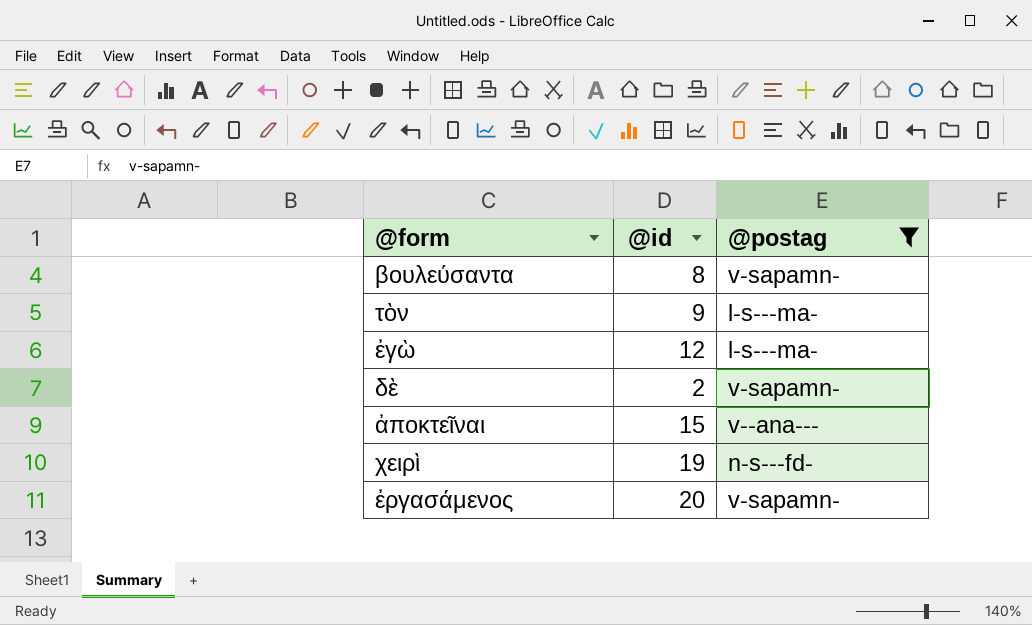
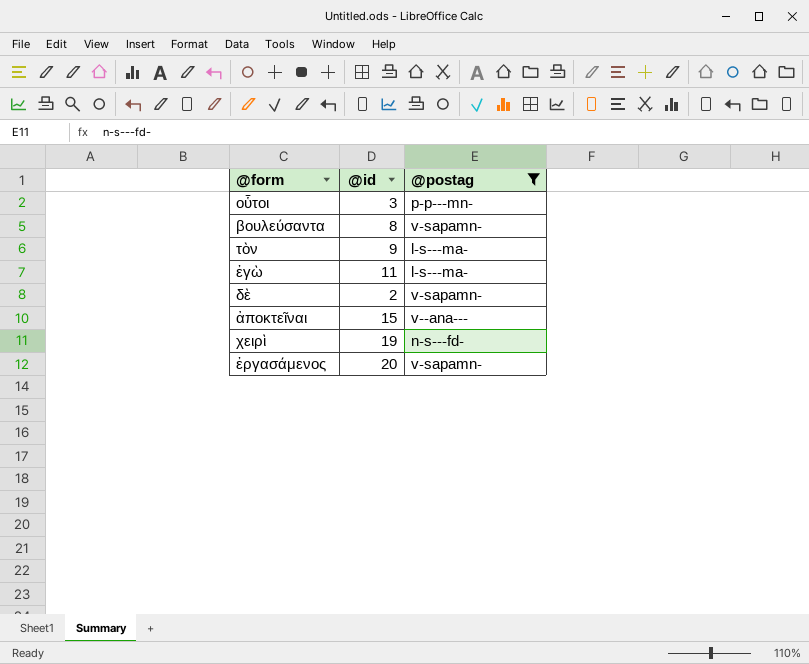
row οὗτοι: none -> 3 | p-p---mn-
ἐγὼ | @id: 12 -> 11

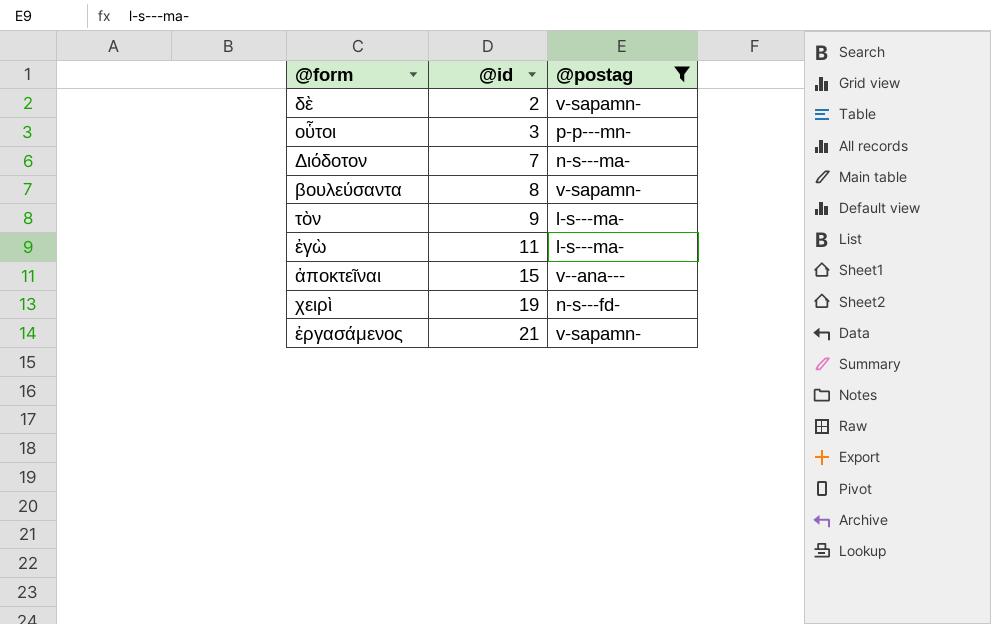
row order: none -> @id ascending
row Διόδοτον: none -> 7 | n-s---ma-
ἐργασάμενος | @id: 20 -> 21

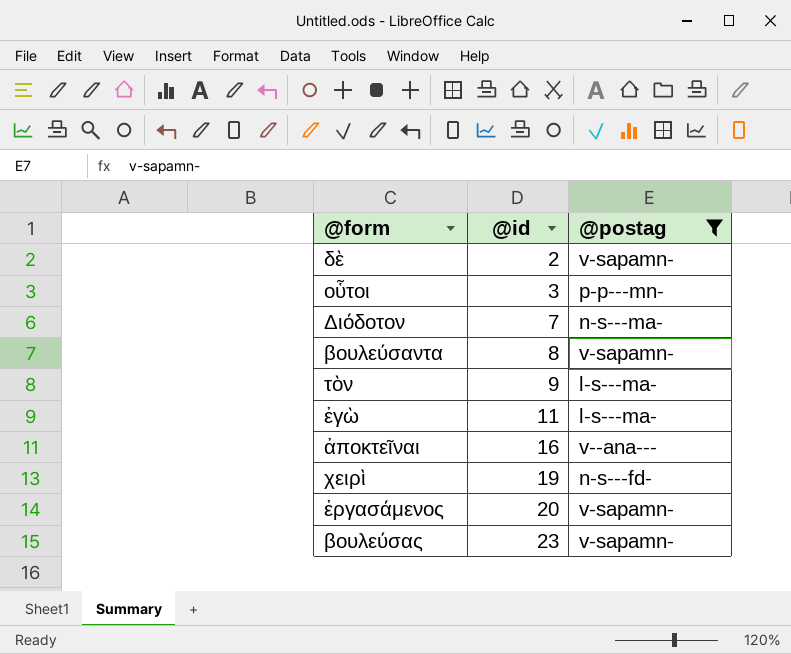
ἀποκτεῖναι | @id: 15 -> 16
ἐργασάμενος | @id: 21 -> 20
row βουλεύσας: none -> 23 | v-sapamn-

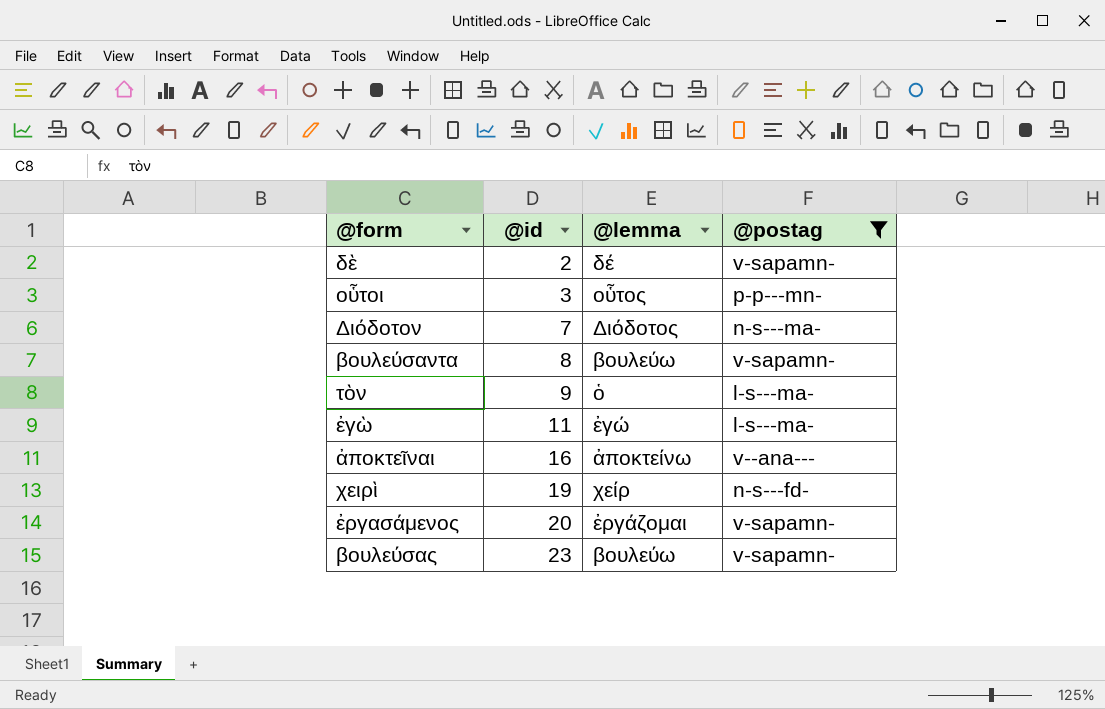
column @lemma | position: none -> 3

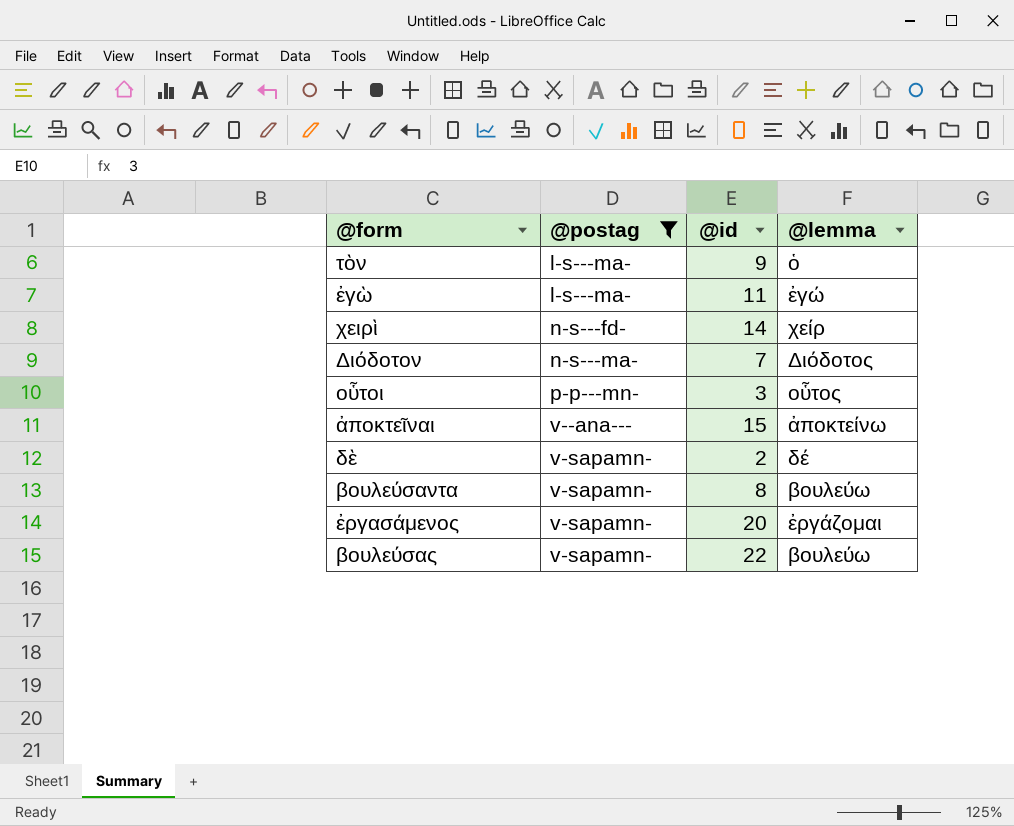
row order: @id ascending -> @postag ascending
column @postag | position: 4 -> 2
χειρὶ | @id: 19 -> 14
ἀποκτεῖναι | @id: 16 -> 15
βουλεύσας | @id: 23 -> 22

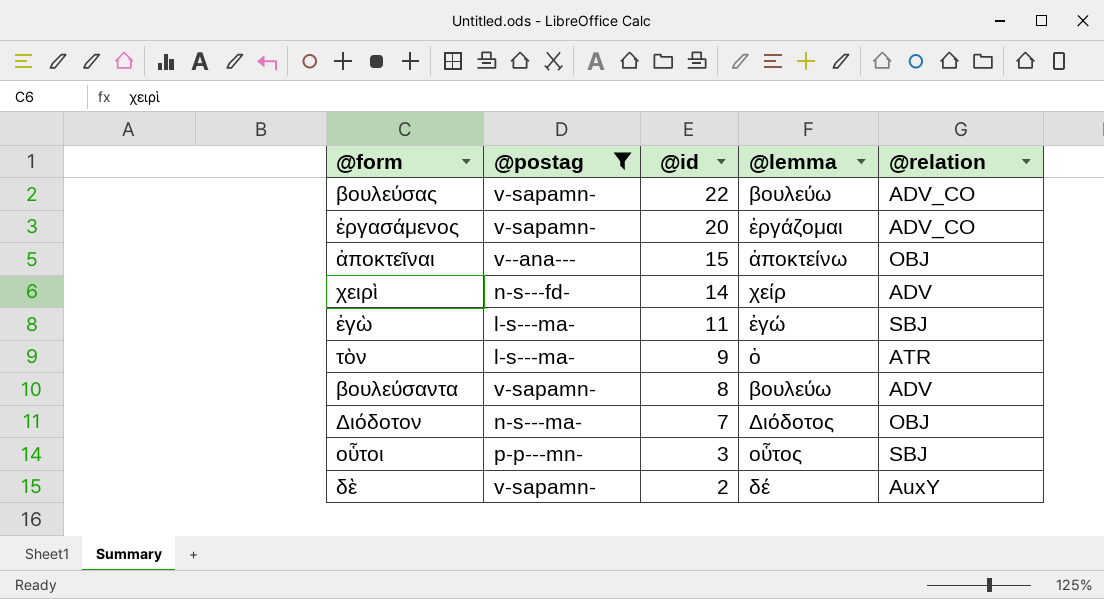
row order: @postag ascending -> @id descending
column @relation | position: none -> 5

